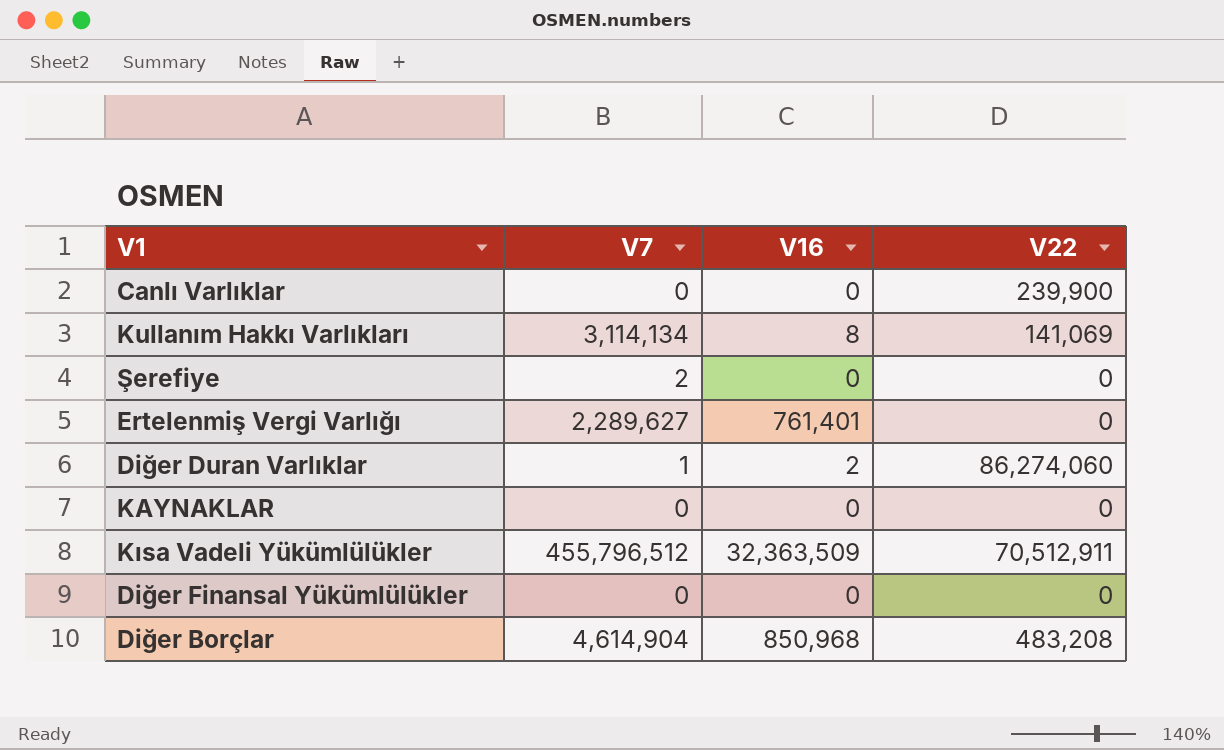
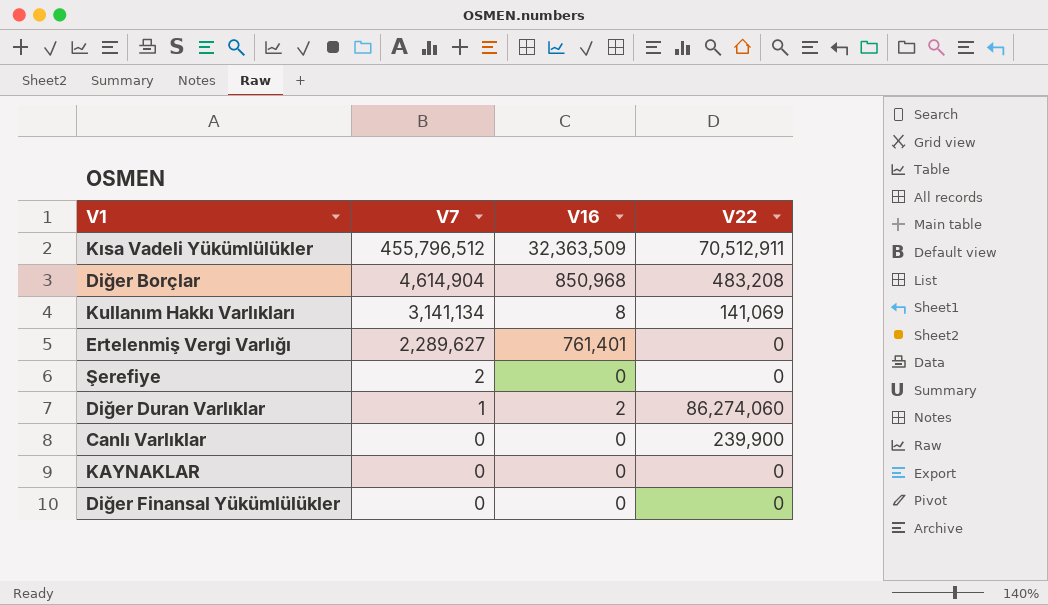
row order: none -> V7 descending
Kullanım Hakkı Varlıkları | V7: 3,114,134 -> 3,141,134

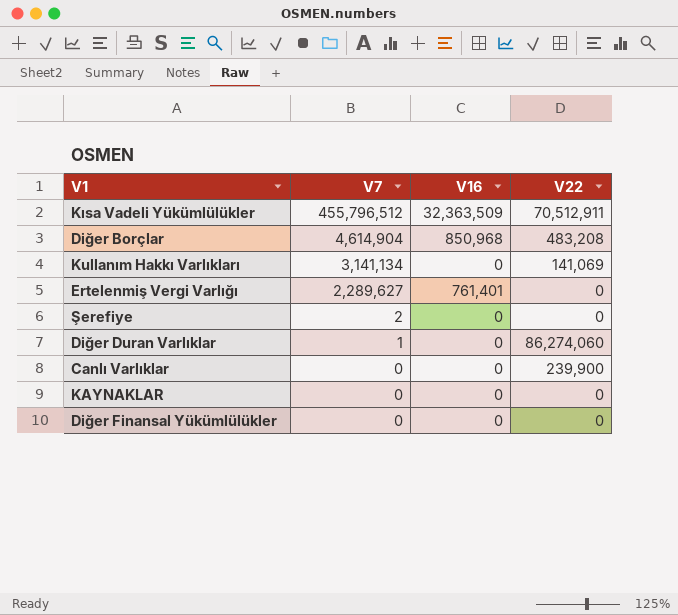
Kullanım Hakkı Varlıkları | V16: 8 -> 0
Diğer Duran Varlıklar | V16: 2 -> 0

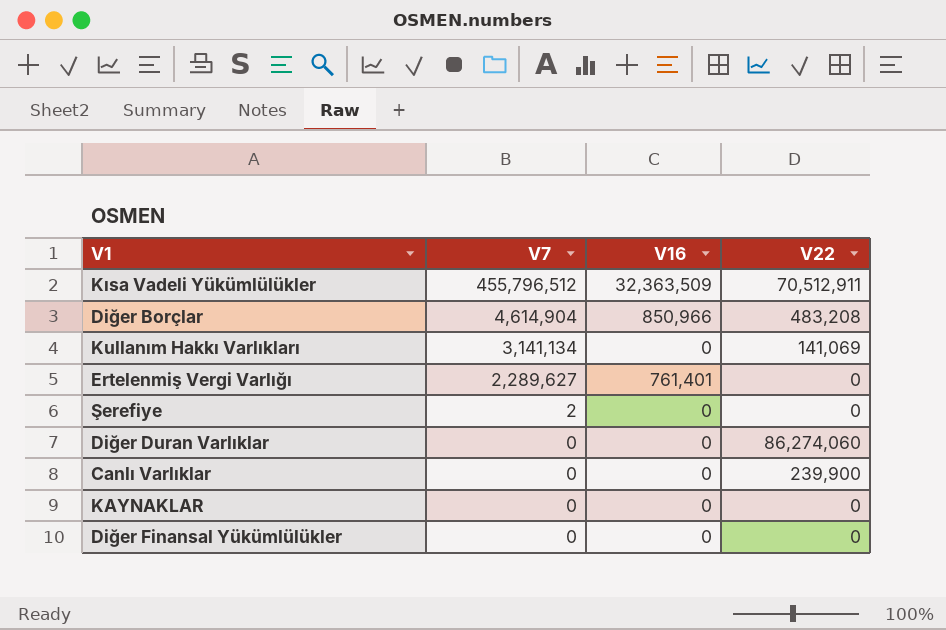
Diğer Borçlar | V16: 850,968 -> 850,966
Diğer Duran Varlıklar | V7: 1 -> 0

